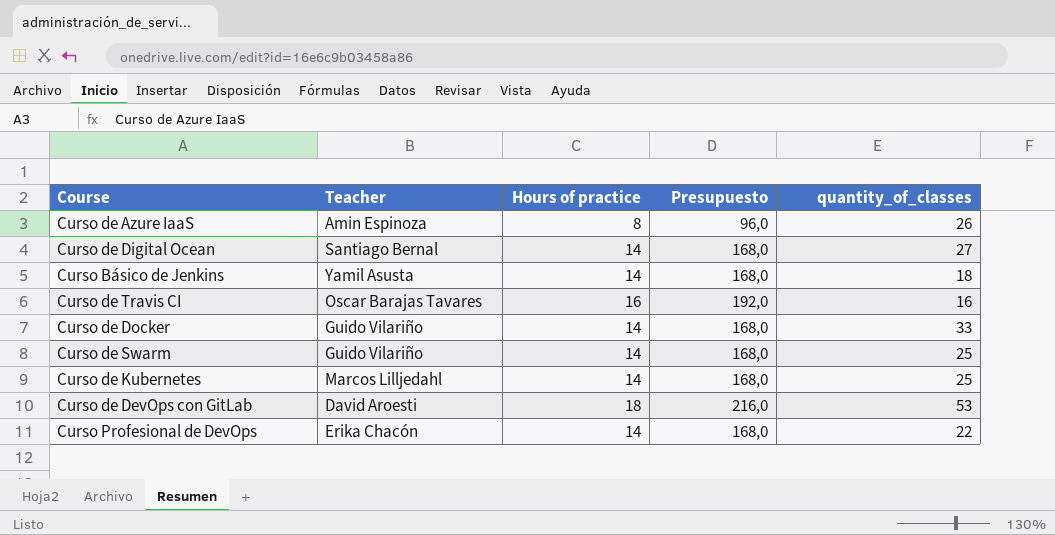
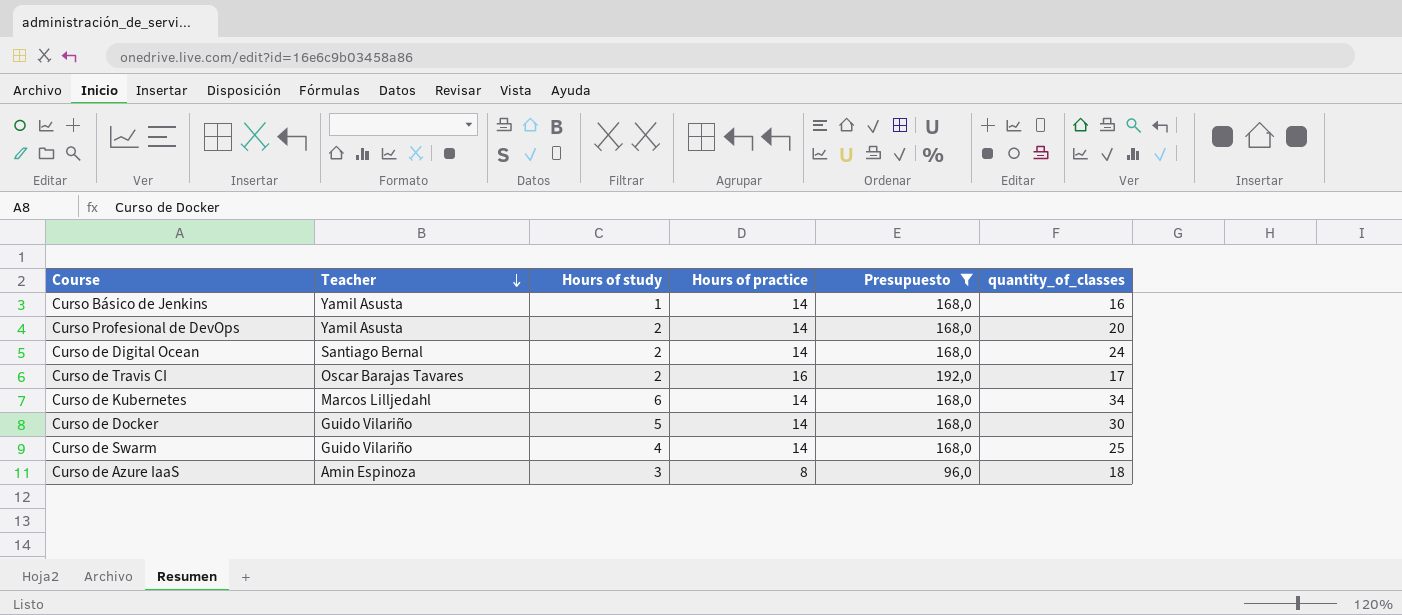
filter: none -> Presupuesto != 216,0
row order: none -> Teacher descending
column Hours of study | position: none -> 3
Curso Básico de Jenkins | quantity_of_classes: 18 -> 16
Curso Profesional de DevOps | Teacher: Erika Chacón -> Yamil Asusta
Curso Profesional de DevOps | quantity_of_classes: 22 -> 20
Curso de Digital Ocean | quantity_of_classes: 27 -> 24
Curso de Travis CI | quantity_of_classes: 16 -> 17
Curso de Kubernetes | quantity_of_classes: 25 -> 34
Curso de Docker | quantity_of_classes: 33 -> 30
Curso de Azure IaaS | quantity_of_classes: 26 -> 18

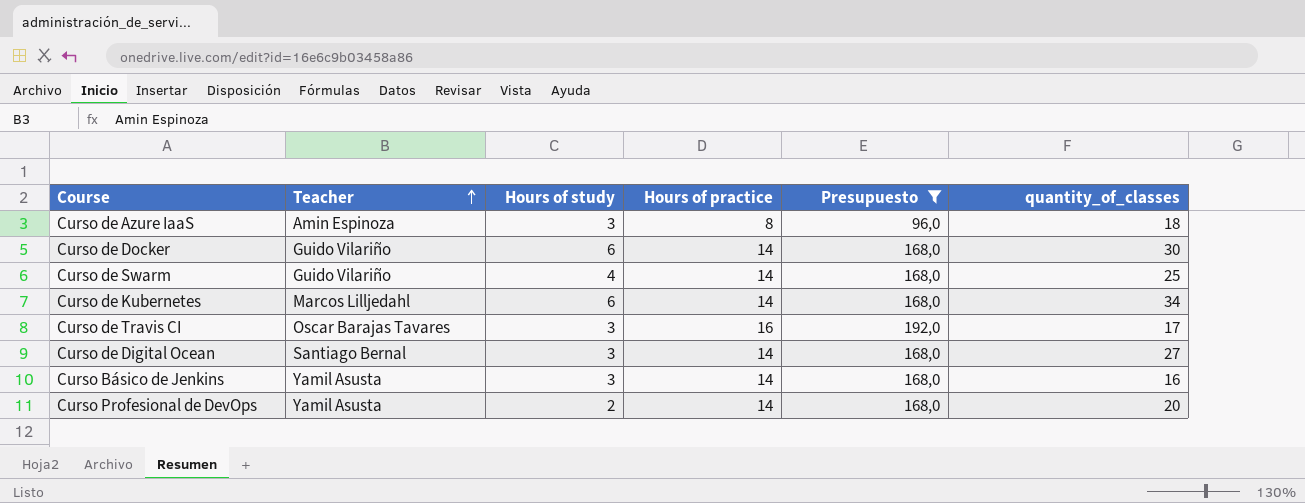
row order: Teacher descending -> Teacher ascending
Curso de Docker | Hours of study: 5 -> 6
Curso de Travis CI | Hours of study: 2 -> 3
Curso de Digital Ocean | Hours of study: 2 -> 3
Curso de Digital Ocean | quantity_of_classes: 24 -> 27
Curso Básico de Jenkins | Hours of study: 1 -> 3

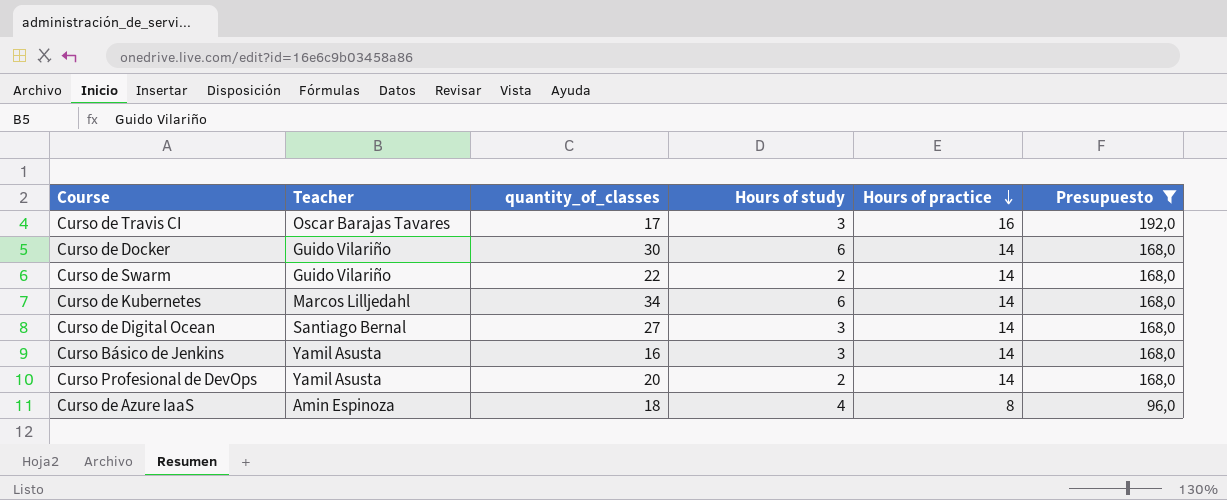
row order: Teacher ascending -> Hours of practice descending
column quantity_of_classes | position: 6 -> 3
Curso de Swarm | quantity_of_classes: 25 -> 22
Curso de Swarm | Hours of study: 4 -> 2
Curso de Azure IaaS | Hours of study: 3 -> 4

